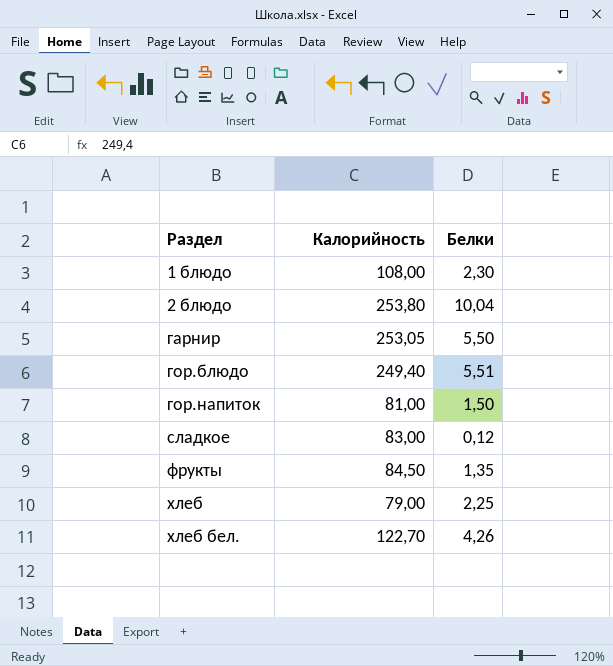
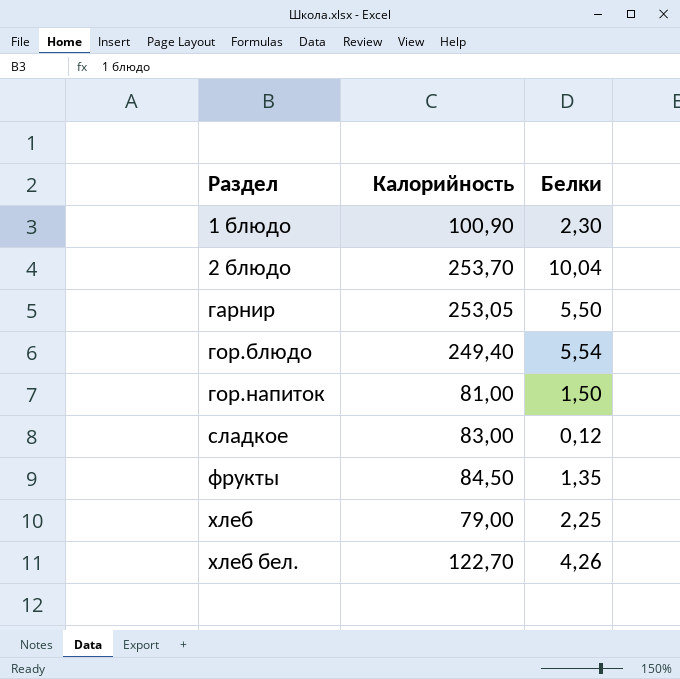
1 блюдо | Калорийность: 108,00 -> 100,90
2 блюдо | Калорийность: 253,80 -> 253,70
гор.блюдо | Белки: 5,51 -> 5,54

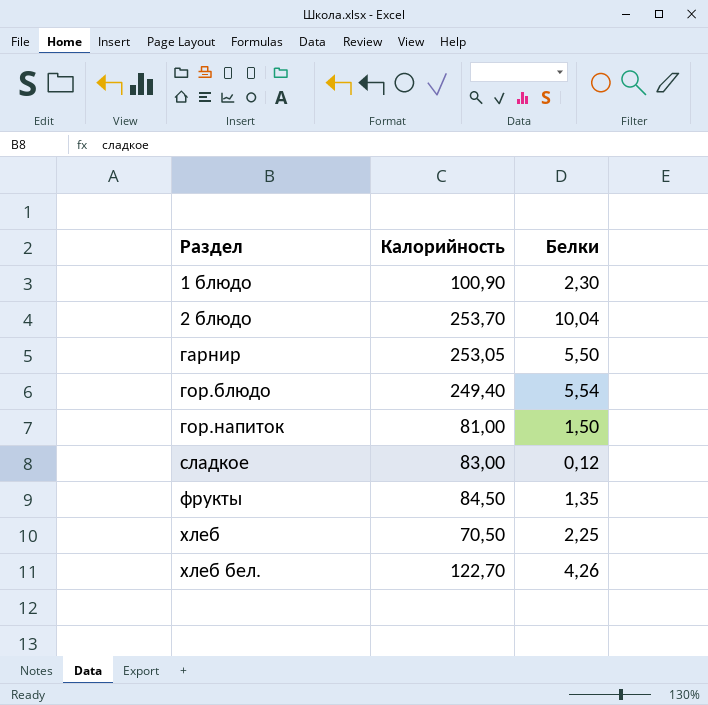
хлеб | Калорийность: 79,00 -> 70,50

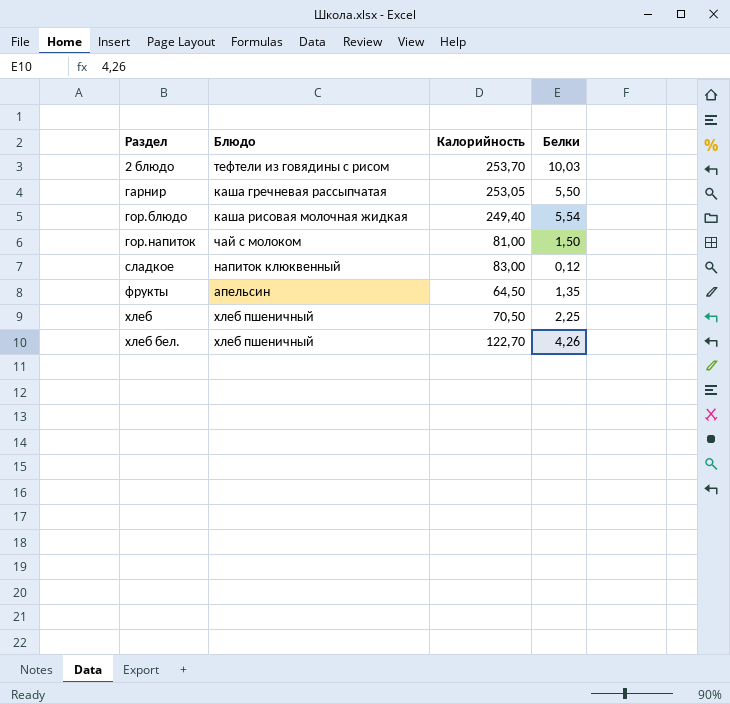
column Блюдо | position: none -> 2
row 1 блюдо: 100,90 | 2,30 -> none
2 блюдо | Белки: 10,04 -> 10,03
фрукты | Калорийность: 84,50 -> 64,50

